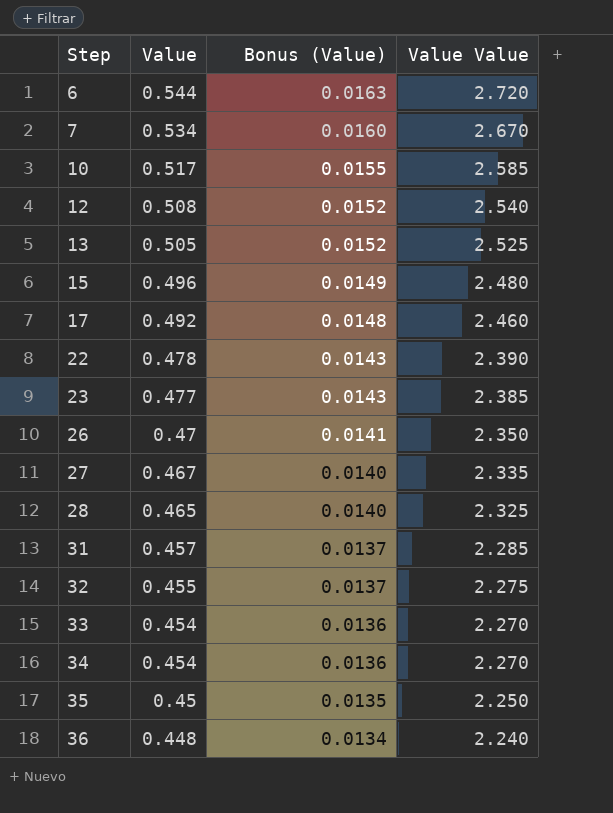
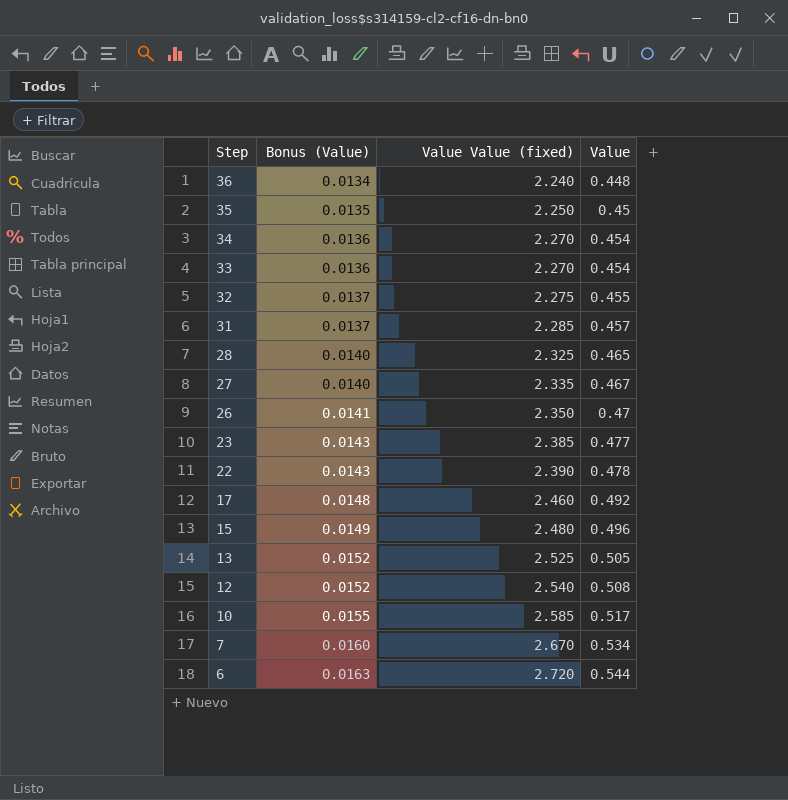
row order: Step ascending -> Step descending
column name: Value Value -> Value Value (fixed)
column Value | position: 2 -> 4

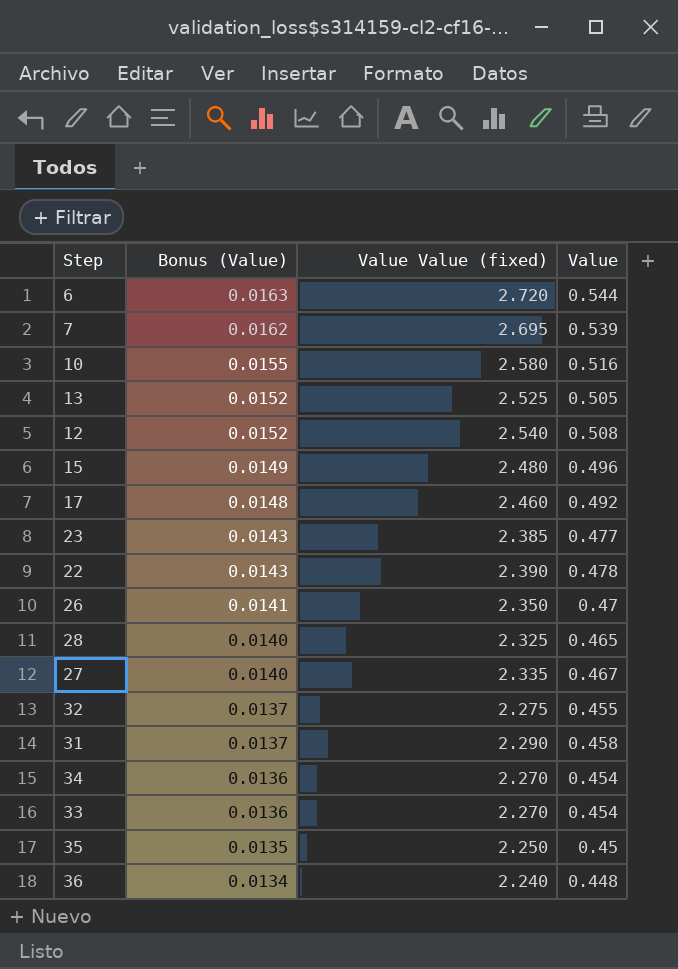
row order: Step descending -> Bonus (Value) descending
7 | Bonus (Value): 0.0160 -> 0.0162
7 | Value Value (fixed): 2.670 -> 2.695
7 | Value: 0.534 -> 0.539
10 | Value Value (fixed): 2.585 -> 2.580
10 | Value: 0.517 -> 0.516
31 | Value Value (fixed): 2.285 -> 2.290
31 | Value: 0.457 -> 0.458

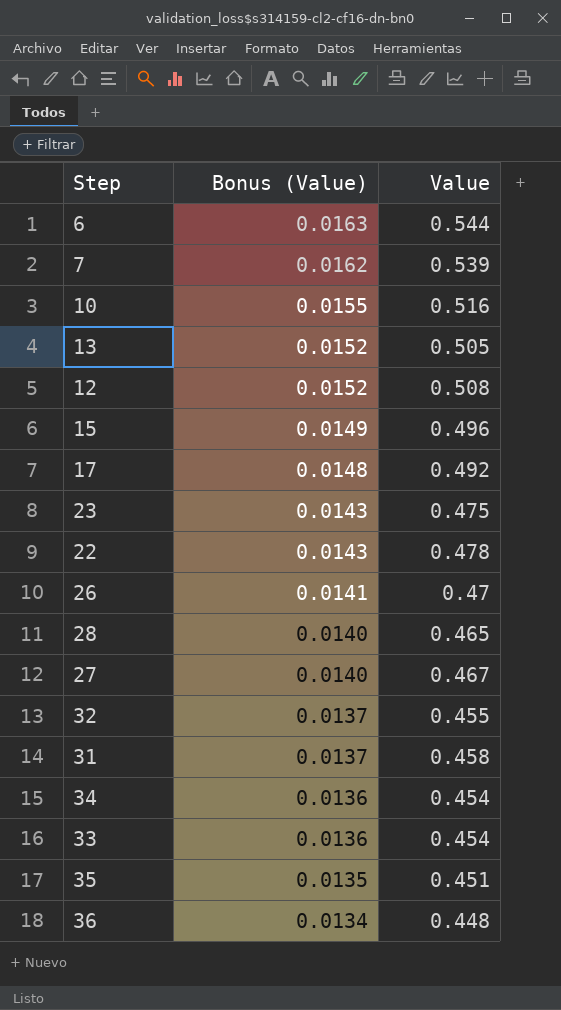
column Value Value (fixed) | formula: [Value] * 5 -> none
23 | Value: 0.477 -> 0.475
35 | Value: 0.45 -> 0.451

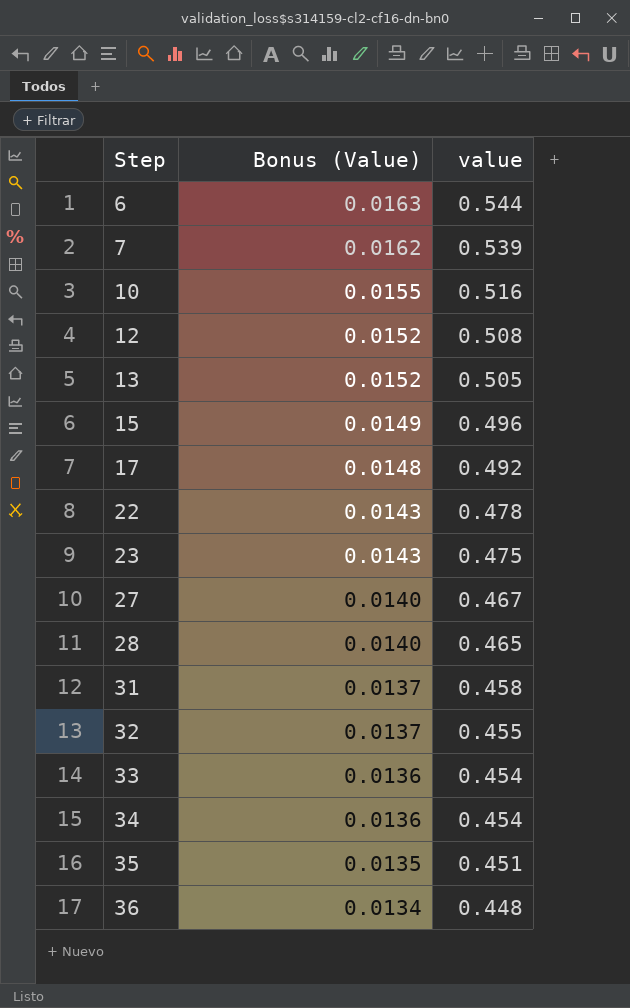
row order: Bonus (Value) descending -> Step ascending
column name: Value -> value
row 26: 0.0141 | 0.47 -> none

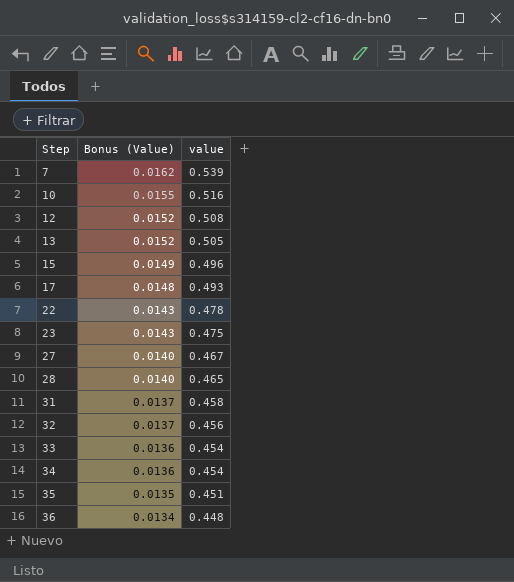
row 6: 0.0163 | 0.544 -> none
17 | value: 0.492 -> 0.493
32 | value: 0.455 -> 0.456

